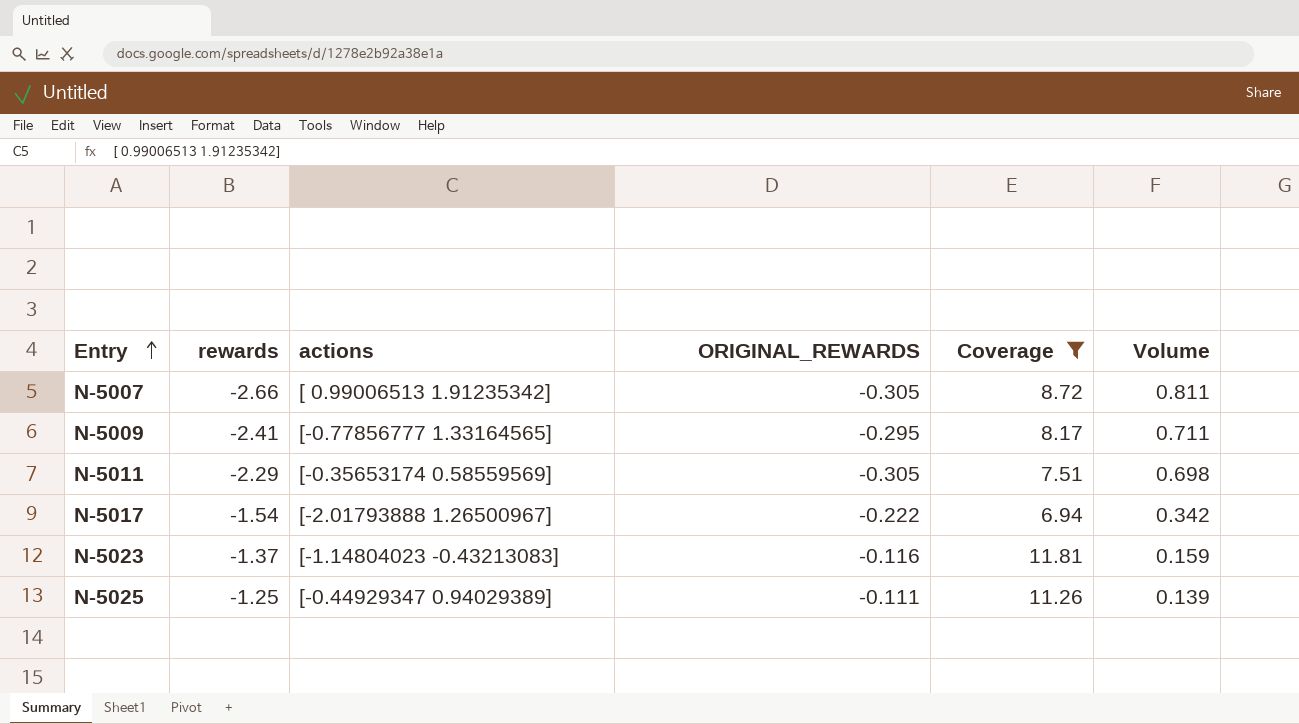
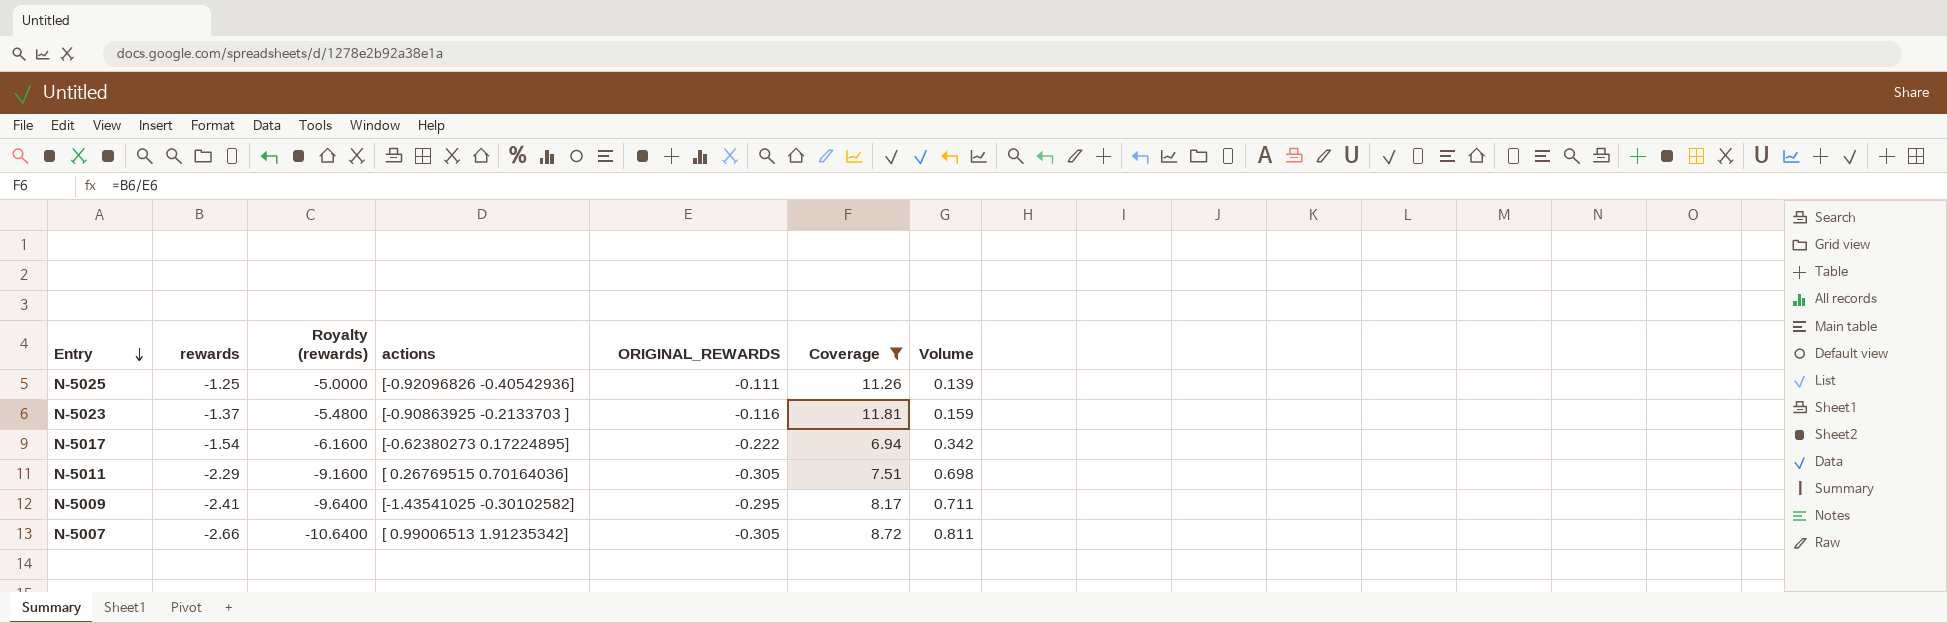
row order: Entry ascending -> Entry descending
column Royalty (rewards) | formula: none -> [rewards] * 4
N-5025 | actions: [-0.44929347 0.94029389] -> [-0.92096826 -0.40542936]
N-5023 | actions: [-1.14804023 -0.43213083] -> [-0.90863925 -0.2133703 ]
N-5017 | actions: [-2.01793888 1.26500967] -> [-0.62380273 0.17224895]
N-5011 | actions: [-0.35653174 0.58559569] -> [ 0.26769515 0.70164036]
N-5009 | actions: [-0.77856777 1.33164565] -> [-1.43541025 -0.30102582]

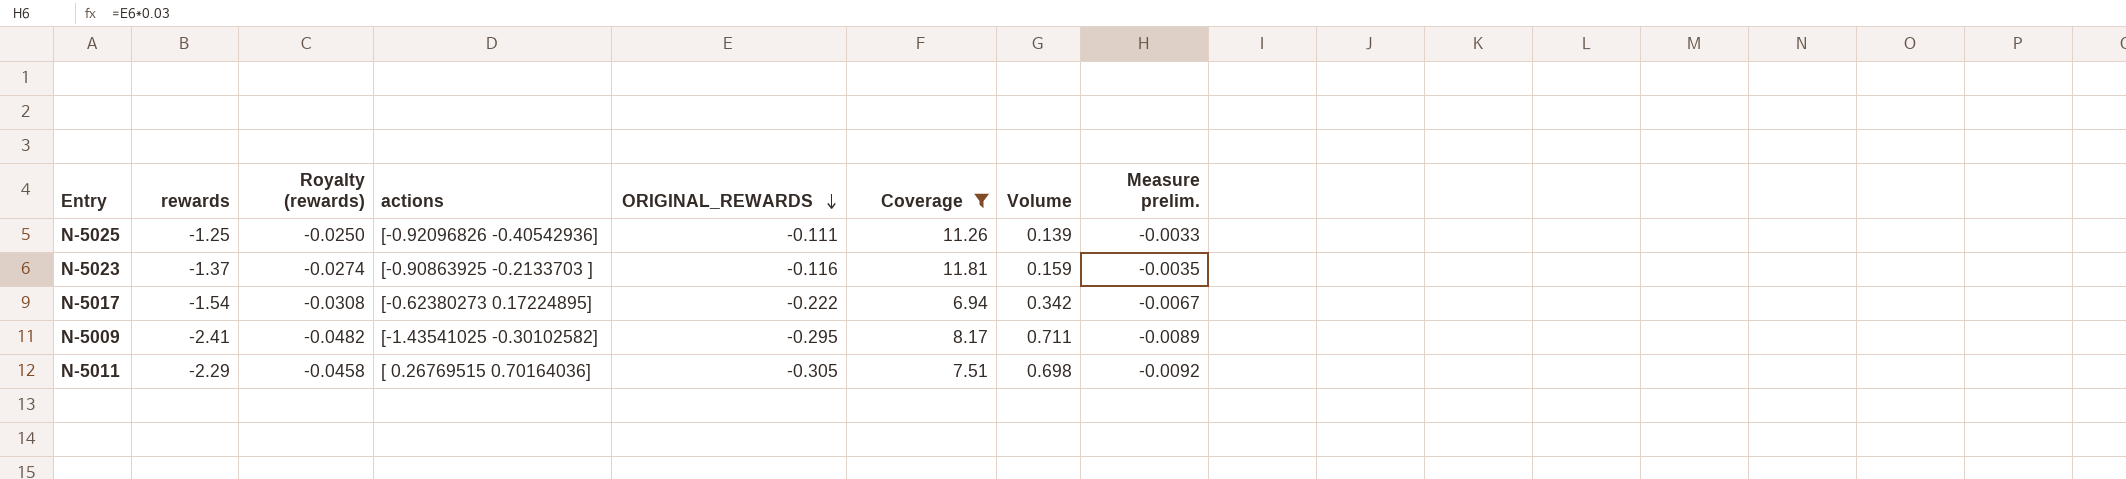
row order: Entry descending -> ORIGINAL_REWARDS descending
column Royalty (rewards) | formula: [rewards] * 4 -> [rewards] * 0.02
column Measure prelim. | formula: none -> [ORIGINAL_REWARDS] * 0.03
row N-5007: -2.66 | -10.6400 | [ 0.99006513 1.91235342] | -0.305 | 8.72 | 0.811 -> none

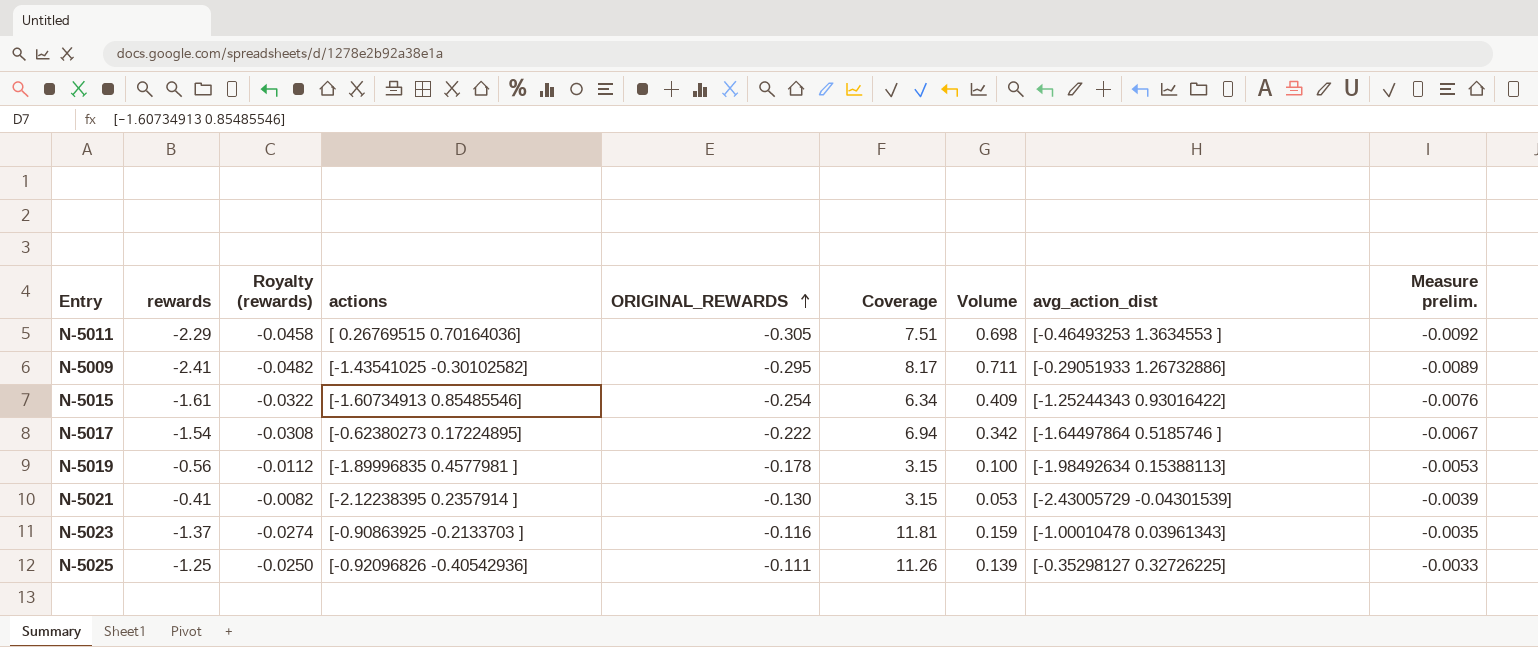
filter: Coverage >= 6.94 -> none
row order: ORIGINAL_REWARDS descending -> ORIGINAL_REWARDS ascending
column avg_action_dist | position: none -> 8

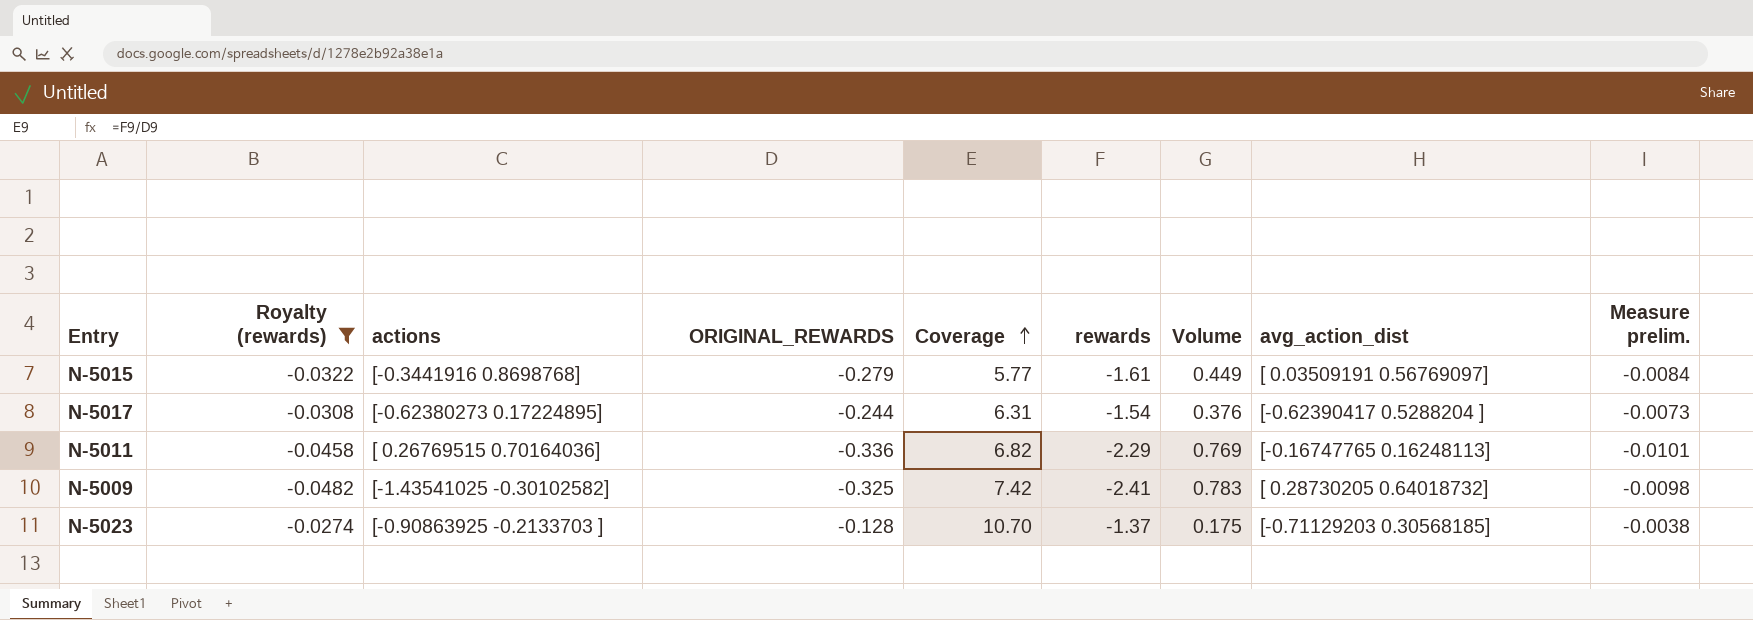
filter: none -> Royalty (rewards) <= -0.0274
row order: ORIGINAL_REWARDS ascending -> Coverage ascending
column rewards | position: 2 -> 6
N-5015 | actions: [-1.60734913 0.85485546] -> [-0.3441916 0.8698768]
N-5015 | ORIGINAL_REWARDS: -0.254 -> -0.279
N-5015 | Coverage: 6.34 -> 5.77
N-5015 | Volume: 0.409 -> 0.449
N-5015 | avg_action_dist: [-1.25244343 0.93016422] -> [ 0.03509191 0.56769097]
N-5015 | Measure prelim.: -0.0076 -> -0.0084
N-5017 | ORIGINAL_REWARDS: -0.222 -> -0.244
N-5017 | Coverage: 6.94 -> 6.31
N-5017 | Volume: 0.342 -> 0.376
N-5017 | avg_action_dist: [-1.64497864 0.5185746 ] -> [-0.62390417 0.5288204 ]
N-5017 | Measure prelim.: -0.0067 -> -0.0073
N-5011 | ORIGINAL_REWARDS: -0.305 -> -0.336
N-5011 | Coverage: 7.51 -> 6.82
N-5011 | Volume: 0.698 -> 0.769
N-5011 | avg_action_dist: [-0.46493253 1.3634553 ] -> [-0.16747765 0.16248113]
N-5011 | Measure prelim.: -0.0092 -> -0.0101
N-5009 | ORIGINAL_REWARDS: -0.295 -> -0.325
N-5009 | Coverage: 8.17 -> 7.42
N-5009 | Volume: 0.711 -> 0.783
N-5009 | avg_action_dist: [-0.29051933 1.26732886] -> [ 0.28730205 0.64018732]
N-5009 | Measure prelim.: -0.0089 -> -0.0098
N-5023 | ORIGINAL_REWARDS: -0.116 -> -0.128
N-5023 | Coverage: 11.81 -> 10.70
N-5023 | Volume: 0.159 -> 0.175
N-5023 | avg_action_dist: [-1.00010478 0.03961343] -> [-0.71129203 0.30568185]
N-5023 | Measure prelim.: -0.0035 -> -0.0038

